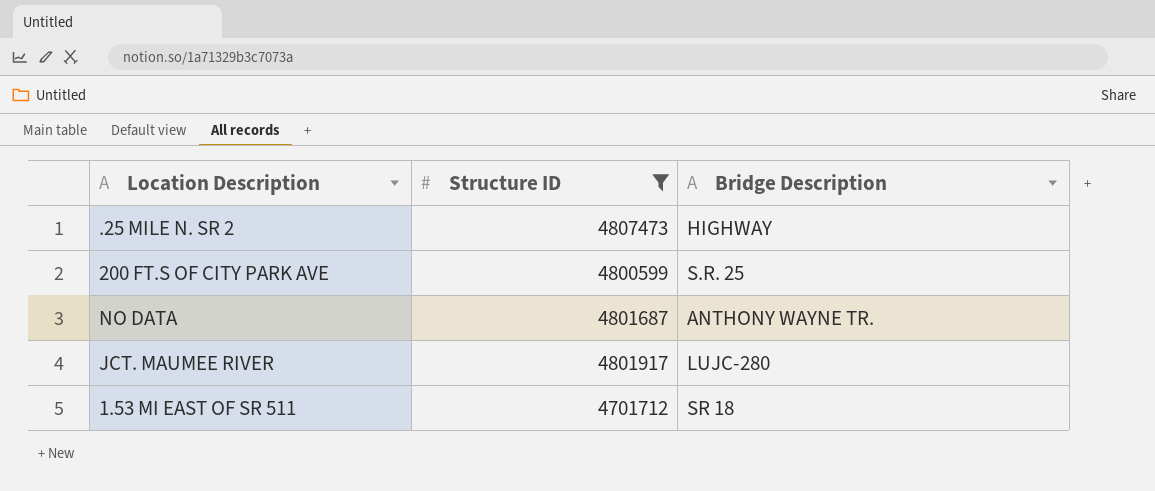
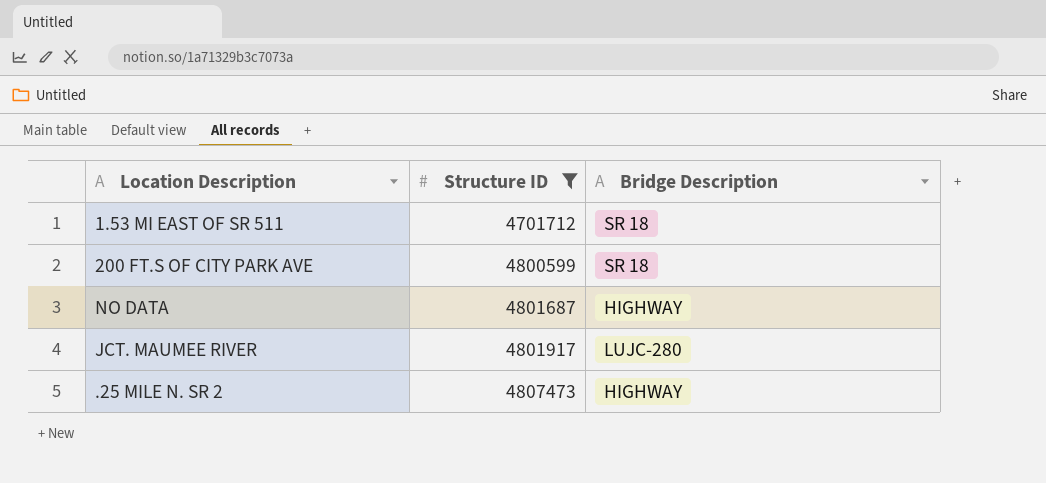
row order: none -> Structure ID ascending
200 FT.S OF CITY PARK AVE | Bridge Description: S.R. 25 -> SR 18
NO DATA | Bridge Description: ANTHONY WAYNE TR. -> HIGHWAY

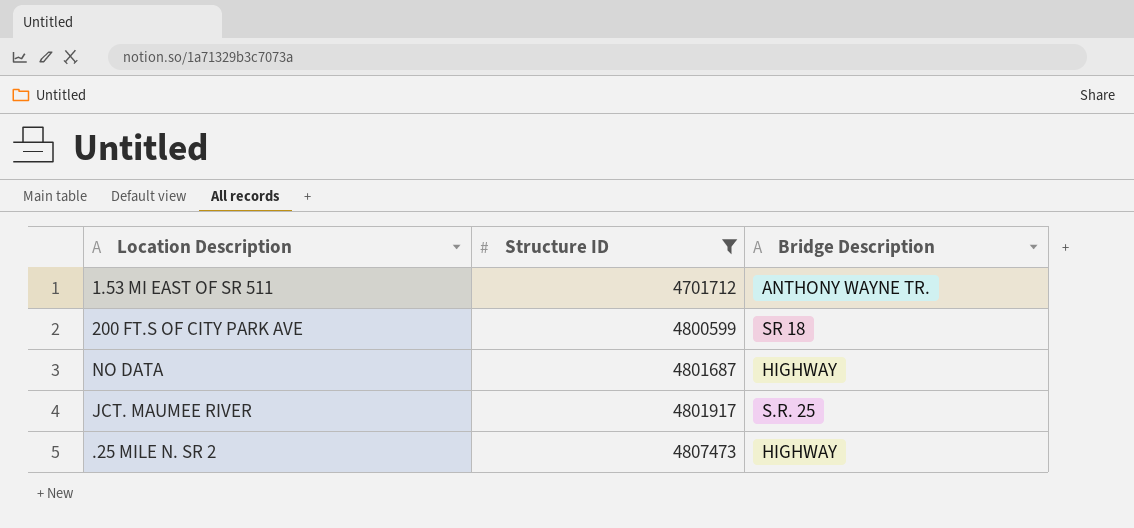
1.53 MI EAST OF SR 511 | Bridge Description: SR 18 -> ANTHONY WAYNE TR.
JCT. MAUMEE RIVER | Bridge Description: LUJC-280 -> S.R. 25

